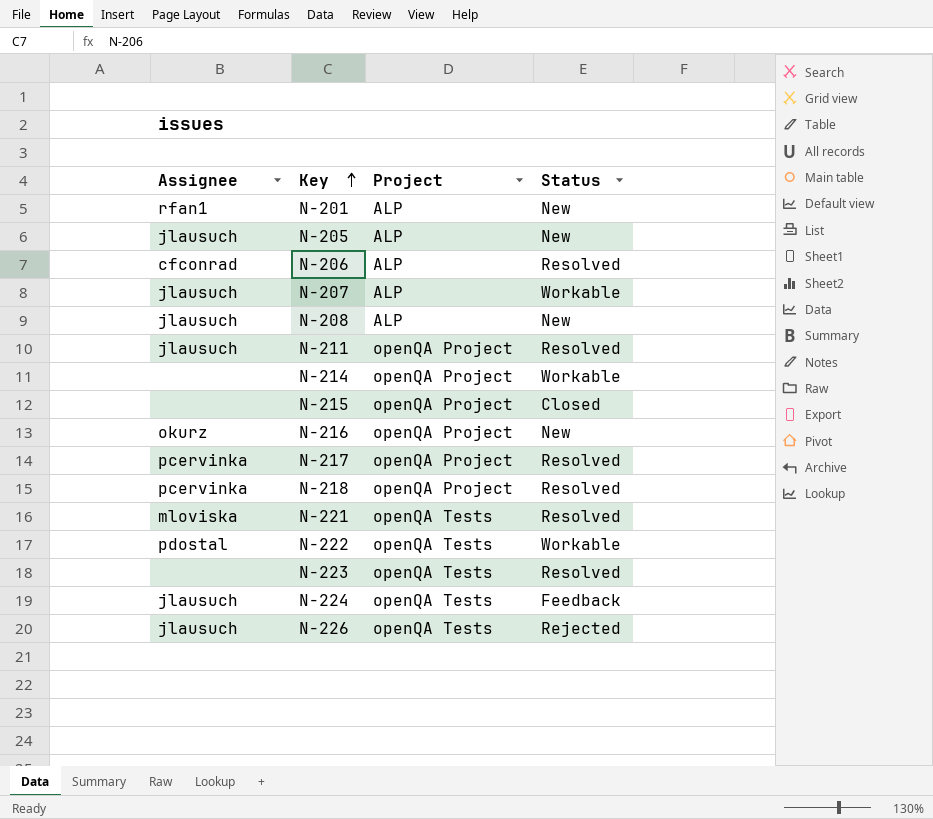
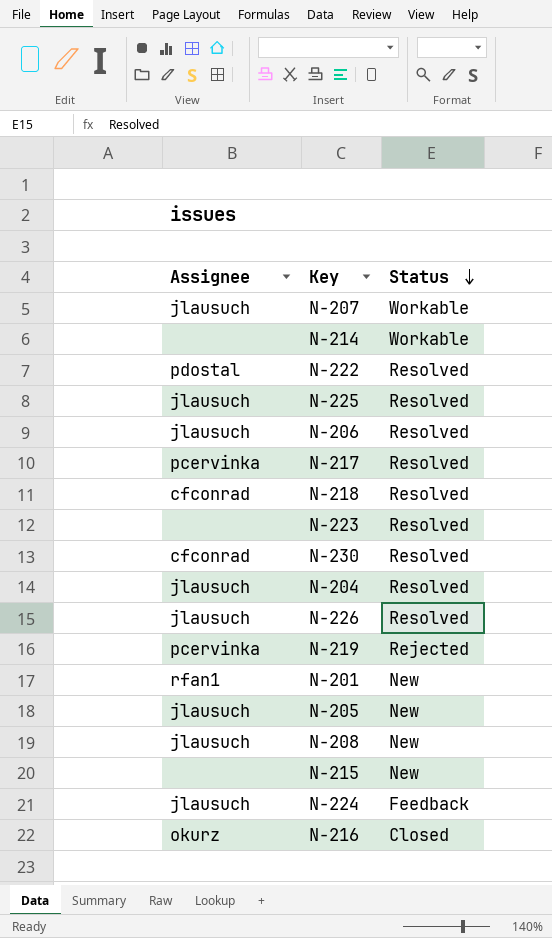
row order: Key ascending -> Status descending
column Project | position: 3 -> none
row N-211: jlausuch | openQA Project | Resolved -> none
row N-221: mloviska | openQA Tests | Resolved -> none
N-222 | Status: Workable -> Resolved
row N-225: none -> jlausuch | Resolved
N-206 | Assignee: cfconrad -> jlausuch
N-218 | Assignee: pcervinka -> cfconrad
row N-230: none -> cfconrad | Resolved
row N-204: none -> jlausuch | Resolved
N-226 | Status: Rejected -> Resolved
row N-219: none -> pcervinka | Rejected
N-215 | Status: Closed -> New
N-216 | Status: New -> Closed

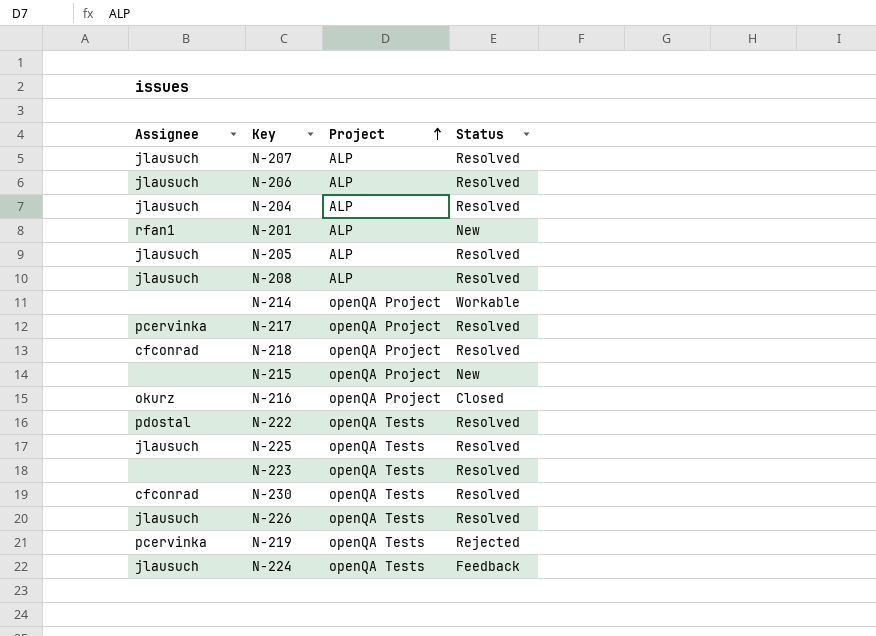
row order: Status descending -> Project ascending
column Project | position: none -> 3
N-207 | Status: Workable -> Resolved
N-205 | Status: New -> Resolved
N-208 | Status: New -> Resolved

